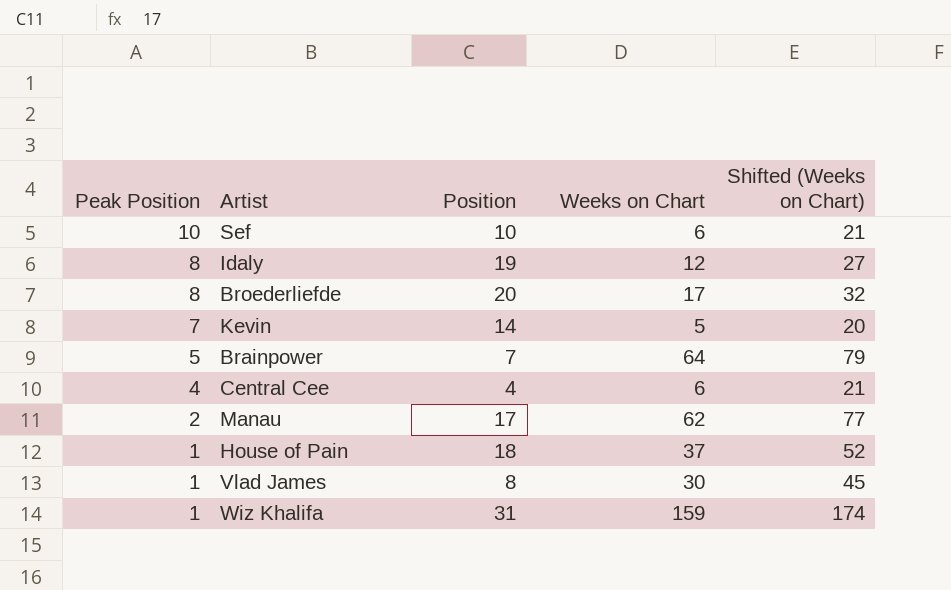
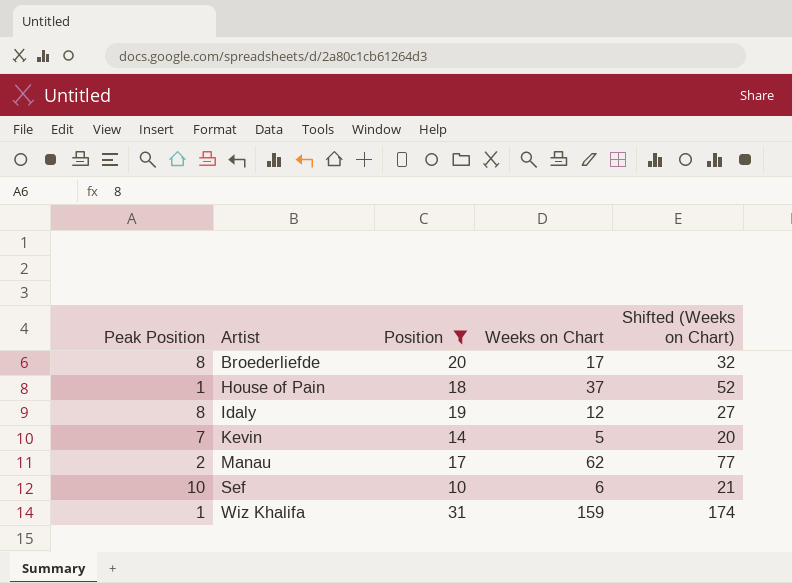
filter: none -> Position >= 10
row order: Peak Position descending -> Artist ascending

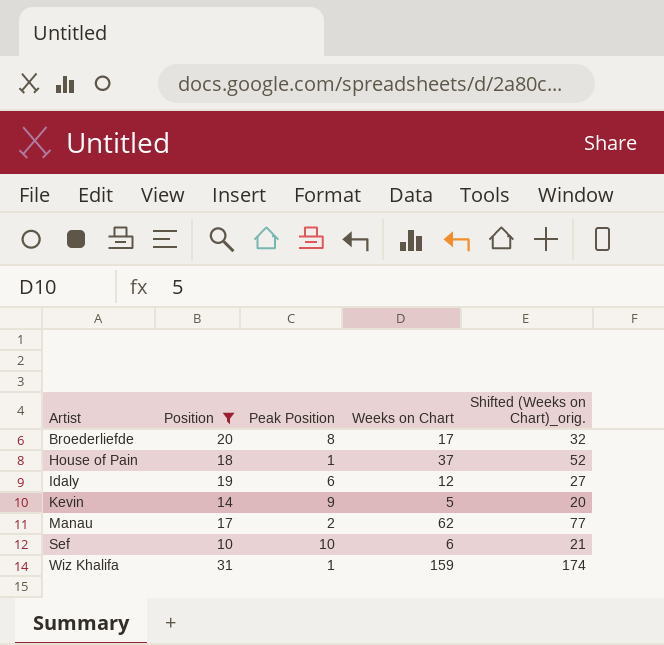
column Peak Position | position: 1 -> 3
column name: Shifted (Weeks on Chart) -> Shifted (Weeks on Chart)_orig.
Idaly | Peak Position: 8 -> 6
Kevin | Peak Position: 7 -> 9

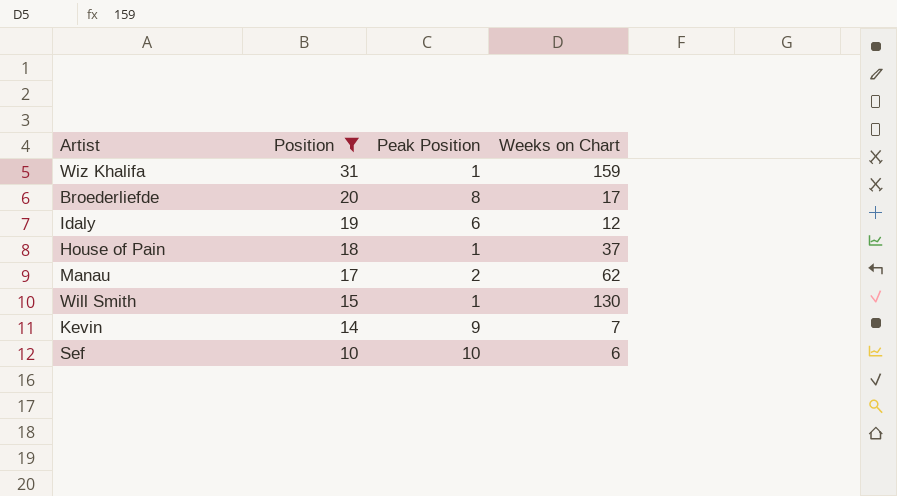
row order: Artist ascending -> Position descending
column Shifted (Weeks on Chart)_orig. | formula: [Weeks on Chart] + 15 -> none
row Will Smith: none -> 15 | 1 | 130
Kevin | Weeks on Chart: 5 -> 7

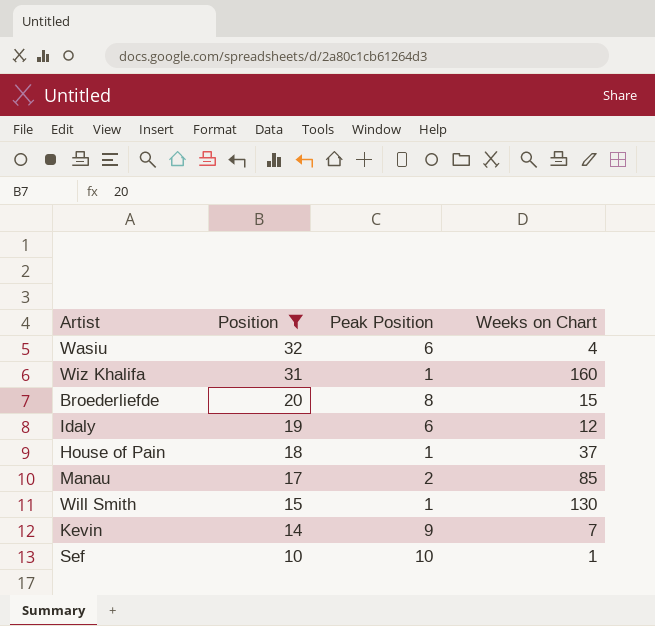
row Wasiu: none -> 32 | 6 | 4
Wiz Khalifa | Weeks on Chart: 159 -> 160
Broederliefde | Weeks on Chart: 17 -> 15
Manau | Weeks on Chart: 62 -> 85
Sef | Weeks on Chart: 6 -> 1

